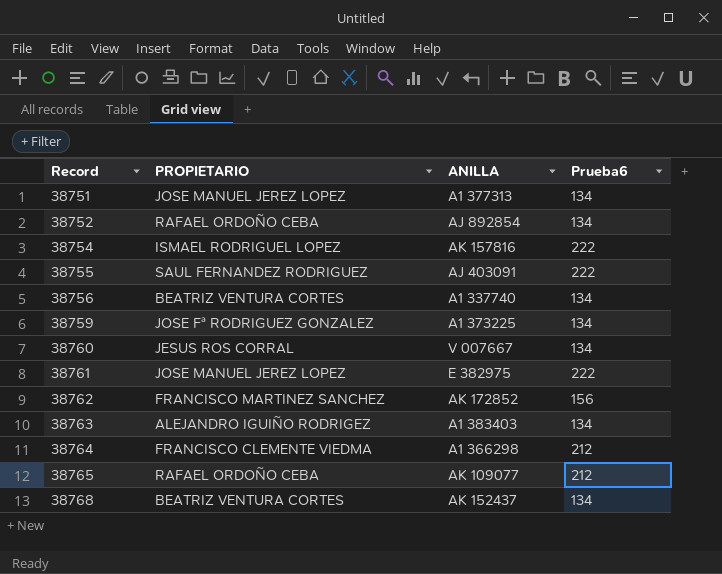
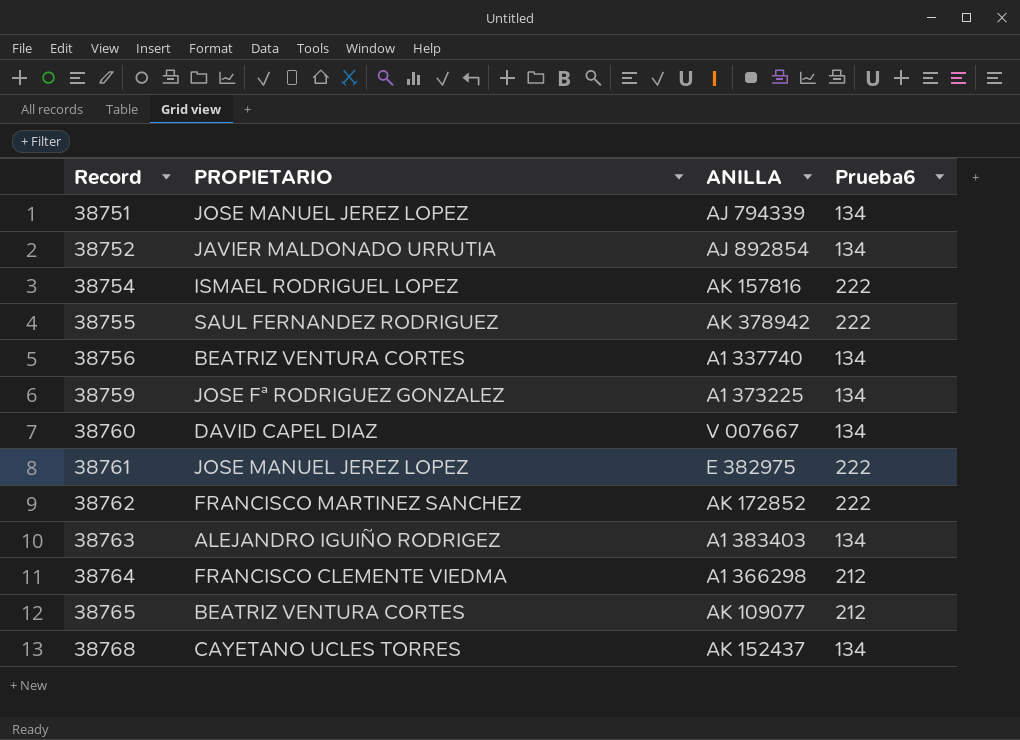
38751 | ANILLA: A1 377313 -> AJ 794339
38752 | PROPIETARIO: RAFAEL ORDOÑO CEBA -> JAVIER MALDONADO URRUTIA
38755 | ANILLA: AJ 403091 -> AK 378942
38760 | PROPIETARIO: JESUS ROS CORRAL -> DAVID CAPEL DIAZ
38762 | Prueba6: 156 -> 222
38765 | PROPIETARIO: RAFAEL ORDOÑO CEBA -> BEATRIZ VENTURA CORTES
38768 | PROPIETARIO: BEATRIZ VENTURA CORTES -> CAYETANO UCLES TORRES

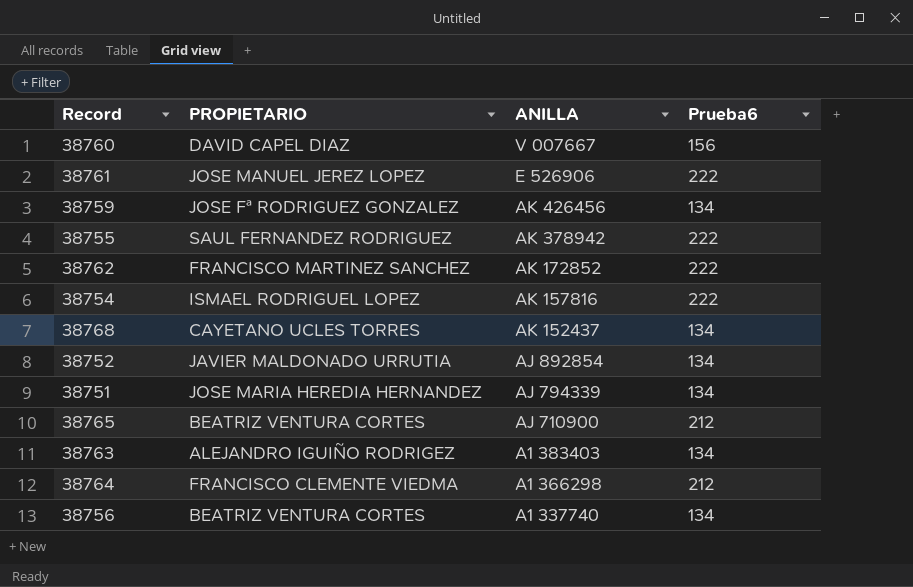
row order: Record ascending -> ANILLA descending
38760 | Prueba6: 134 -> 156
38761 | ANILLA: E 382975 -> E 526906
38759 | ANILLA: A1 373225 -> AK 426456
38751 | PROPIETARIO: JOSE MANUEL JEREZ LOPEZ -> JOSE MARIA HEREDIA HERNANDEZ
38765 | ANILLA: AK 109077 -> AJ 710900

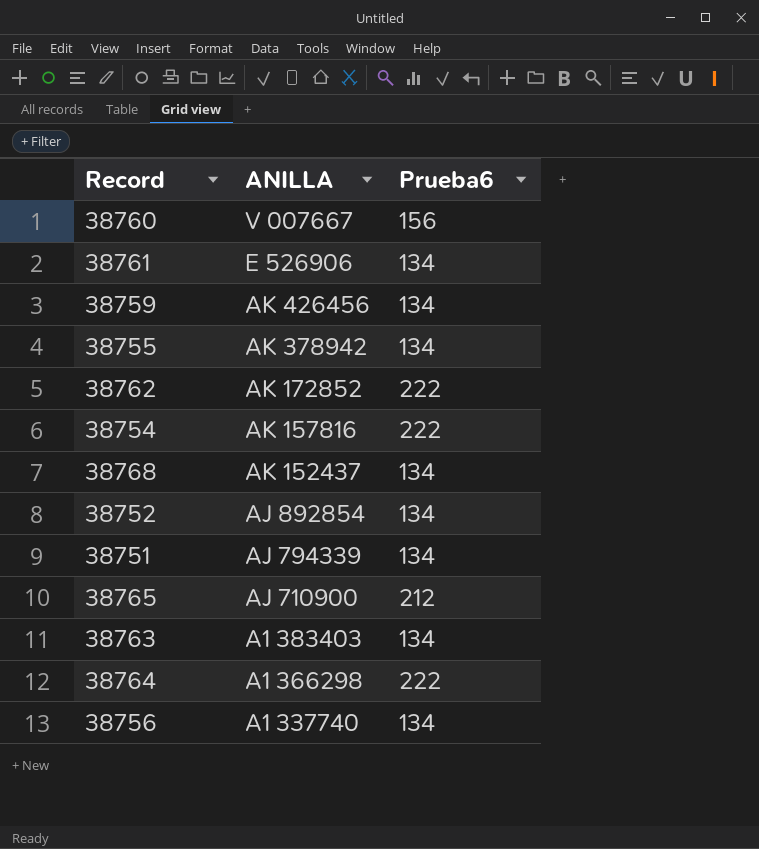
column PROPIETARIO | position: 2 -> none
38761 | Prueba6: 222 -> 134
38755 | Prueba6: 222 -> 134
38764 | Prueba6: 212 -> 222

